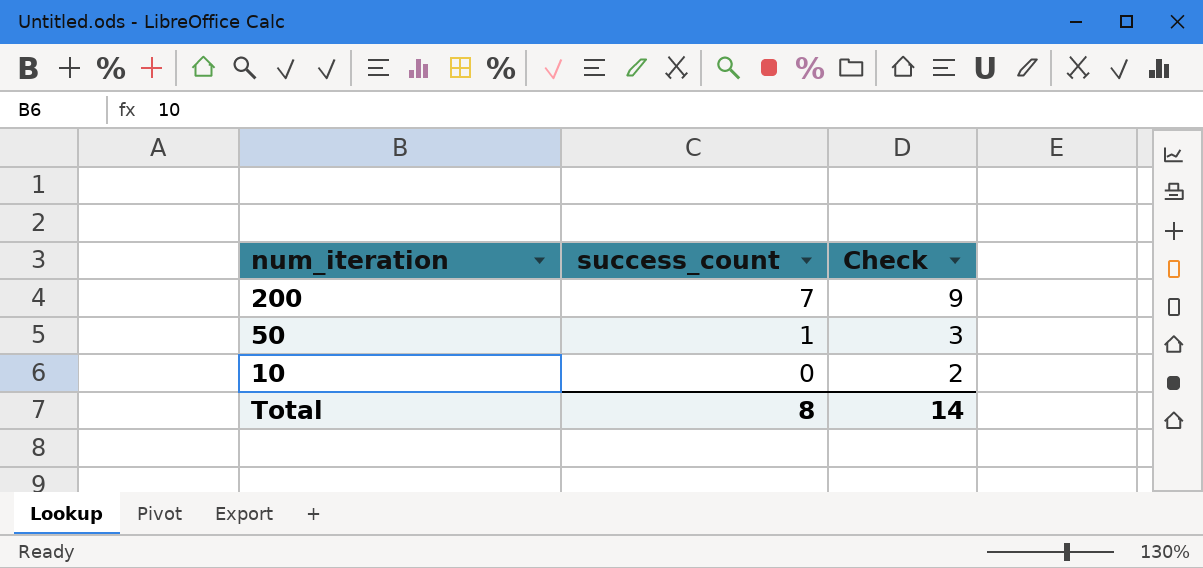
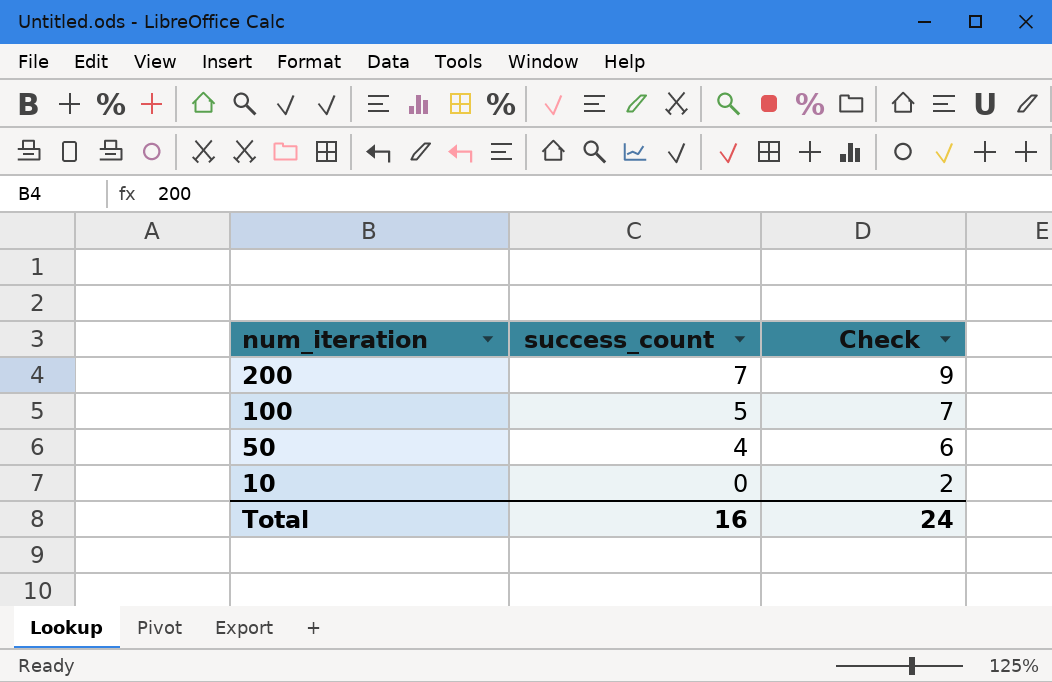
row 100: none -> 5 | 7
50 | success_count: 1 -> 4
50 | Check: 3 -> 6
Total | success_count: 8 -> 16
Total | Check: 14 -> 24

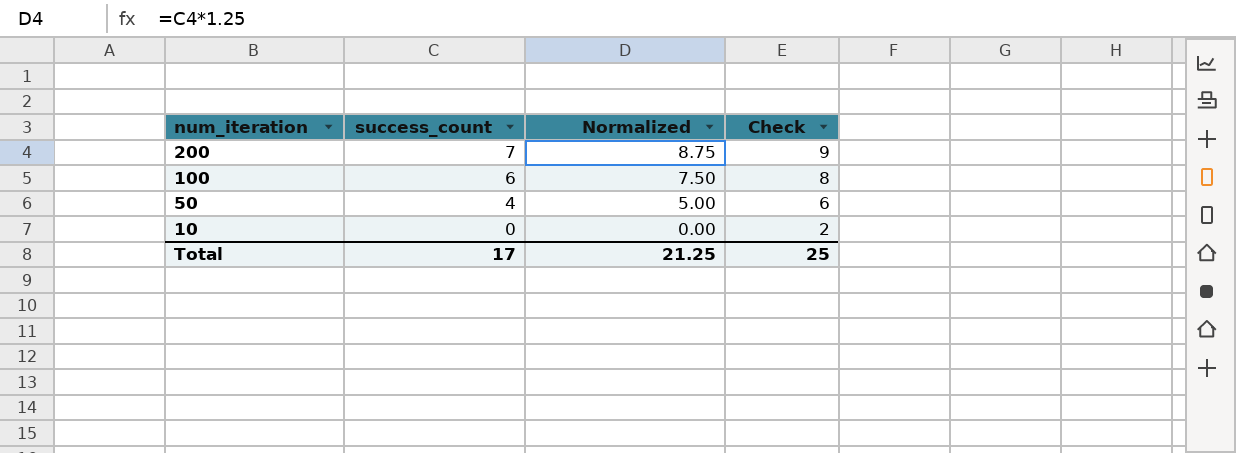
column Normalized | formula: none -> [success_count] * 1.25
100 | success_count: 5 -> 6
100 | Check: 7 -> 8
Total | success_count: 16 -> 17
Total | Check: 24 -> 25

